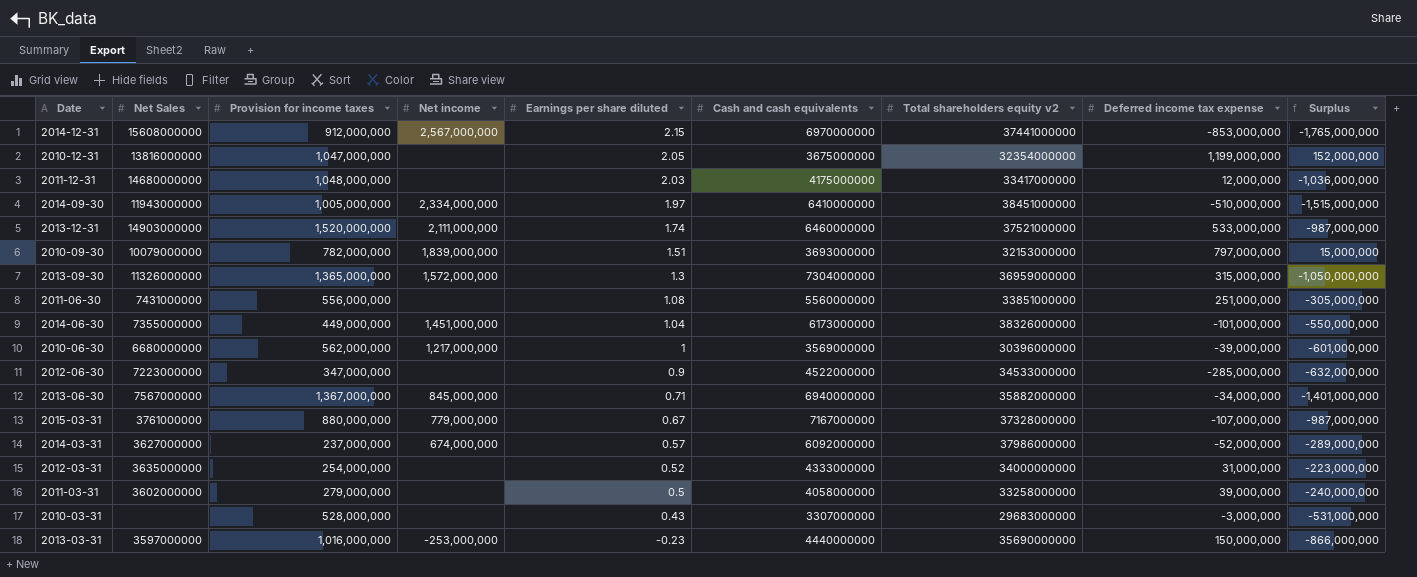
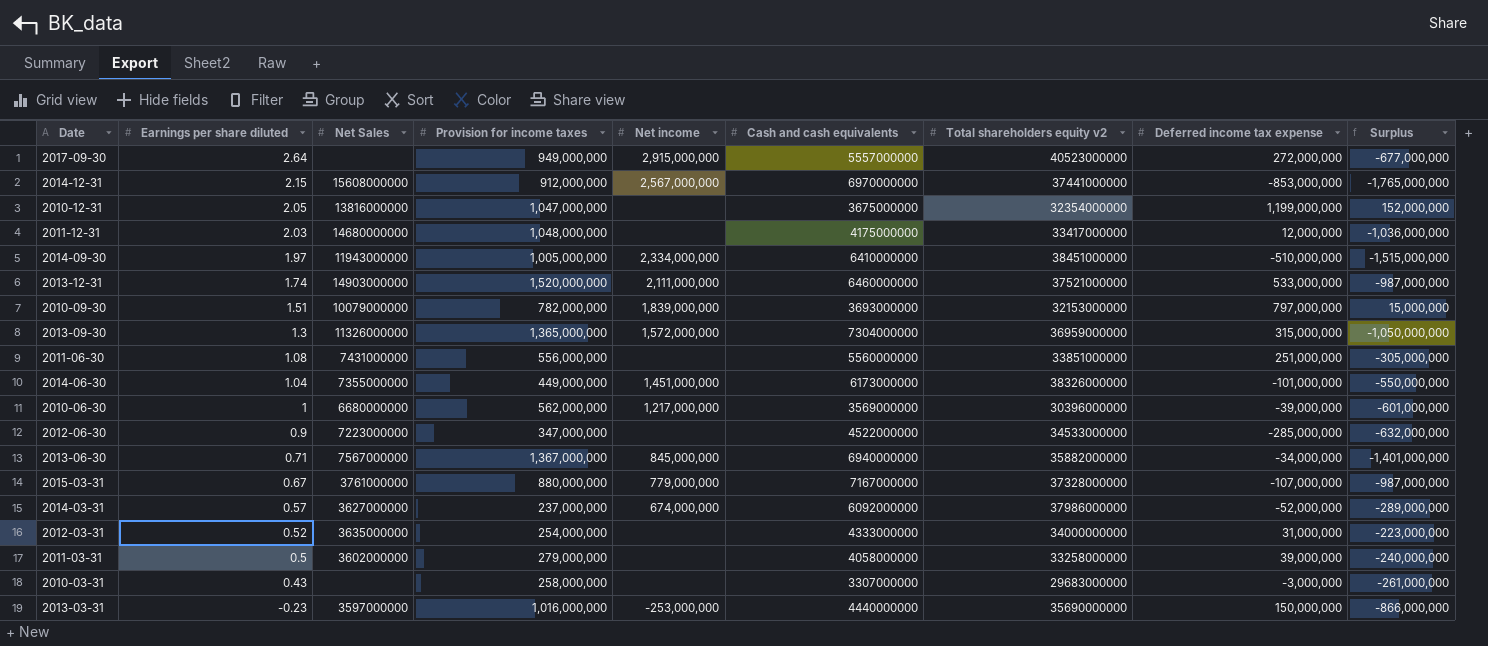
column Earnings per share diluted | position: 5 -> 2
row 2017-09-30: none -> 2.64 | none | 949,000,000 | 2,915,000,000 | 5557000000 | 40523000000 | 272,000,000 | -677,000,000
2010-03-31 | Provision for income taxes: 528,000,000 -> 258,000,000
2010-03-31 | Surplus: -531,000,000 -> -261,000,000

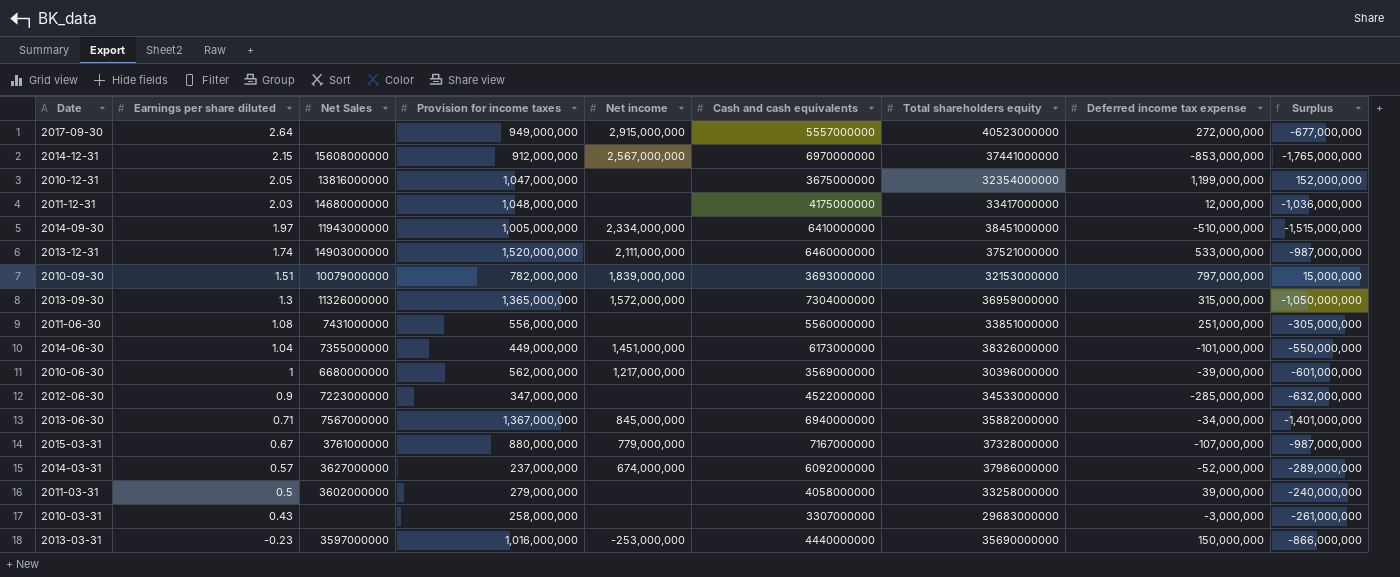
column name: Total shareholders equity v2 -> Total shareholders equity
row 2012-03-31: 0.52 | 3635000000 | 254,000,000 | none | 4333000000 | 34000000000 | 31,000,000 | -223,000,000 -> none

